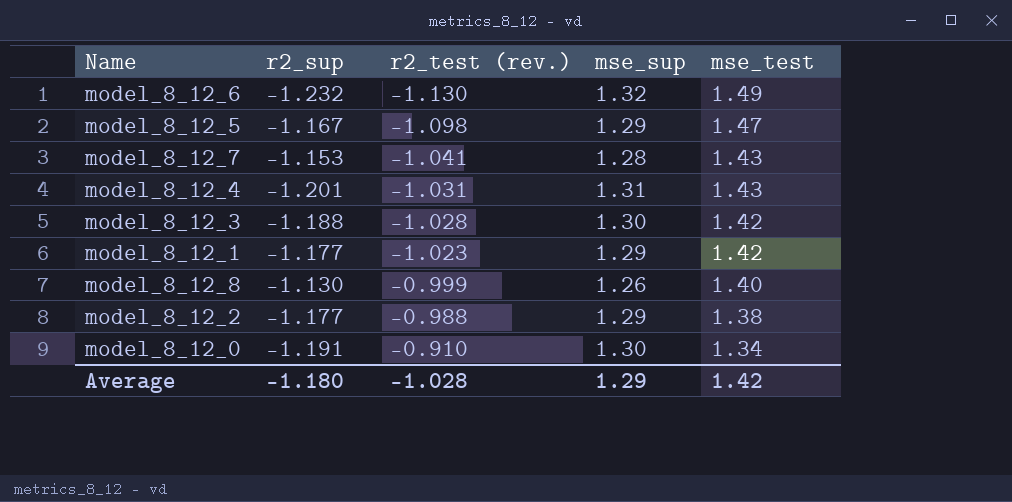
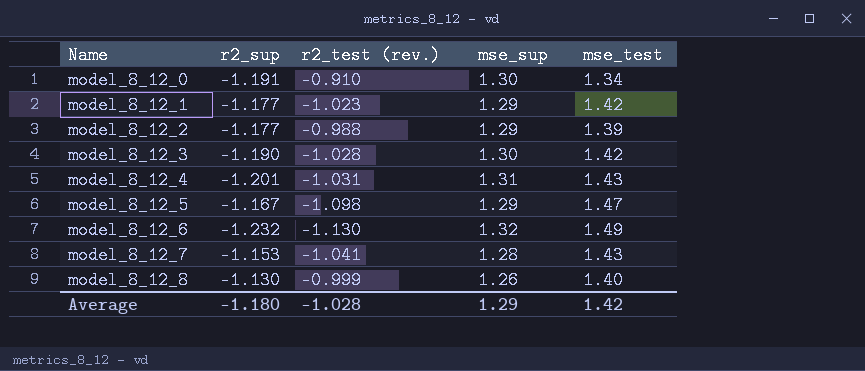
row order: r2_test (rev.) ascending -> Name ascending
model_8_12_2 | mse_test: 1.38 -> 1.39
model_8_12_3 | r2_sup: -1.188 -> -1.190

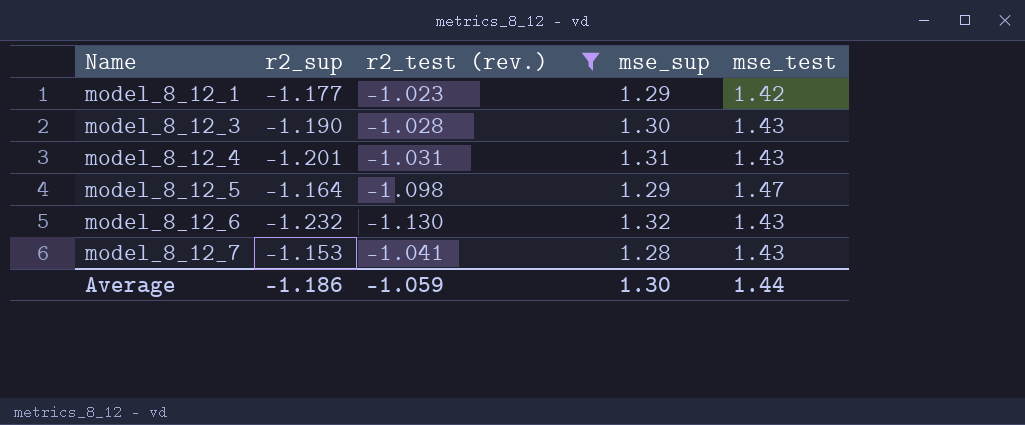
filter: none -> r2_test (rev.) <= -1.023
model_8_12_3 | mse_test: 1.42 -> 1.43
model_8_12_5 | r2_sup: -1.167 -> -1.164
model_8_12_6 | mse_test: 1.49 -> 1.43
Average | r2_sup: -1.180 -> -1.186
Average | r2_test (rev.): -1.028 -> -1.059
Average | mse_sup: 1.29 -> 1.30
Average | mse_test: 1.42 -> 1.44

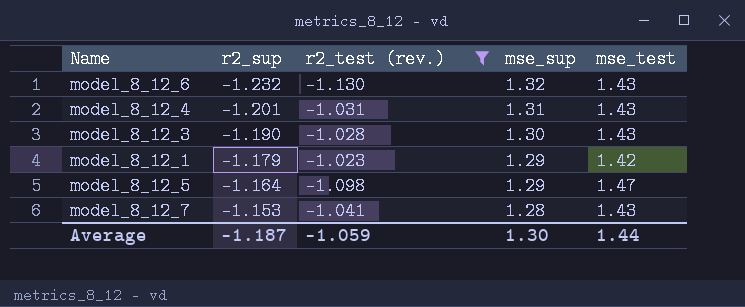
row order: Name ascending -> r2_sup ascending
model_8_12_1 | r2_sup: -1.177 -> -1.179
Average | r2_sup: -1.186 -> -1.187

